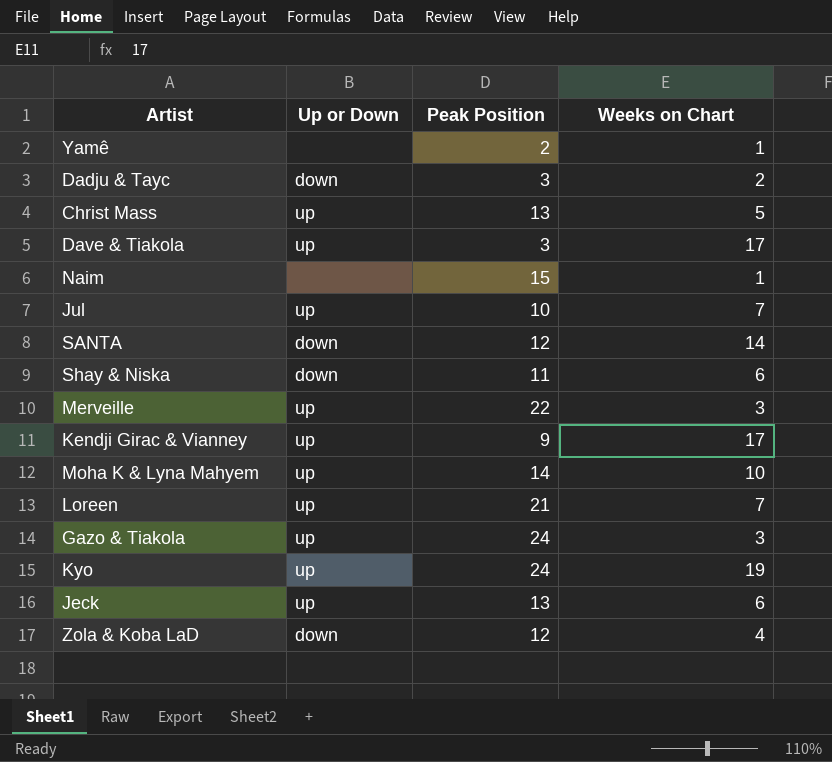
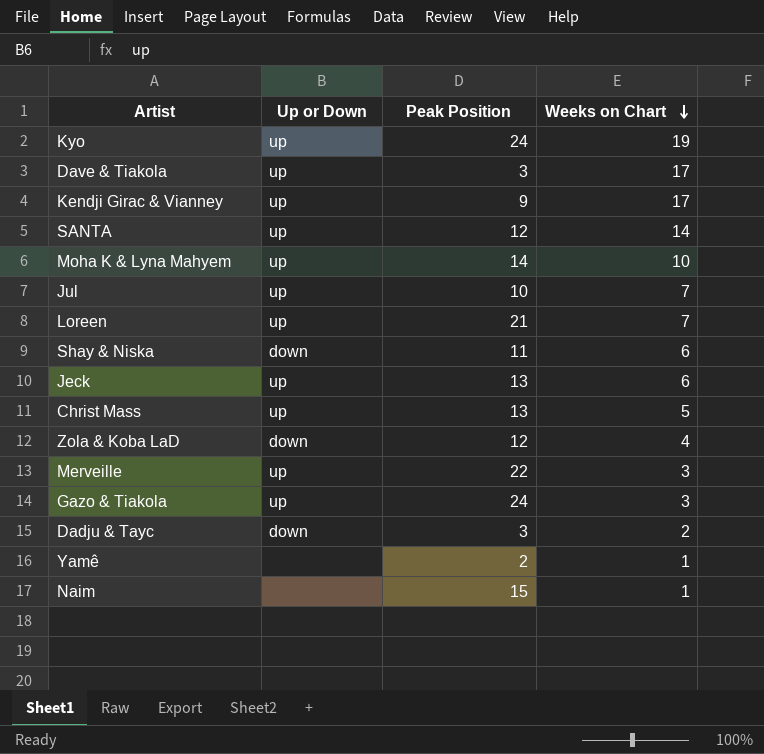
row order: none -> Weeks on Chart descending
SANTA | Up or Down: down -> up

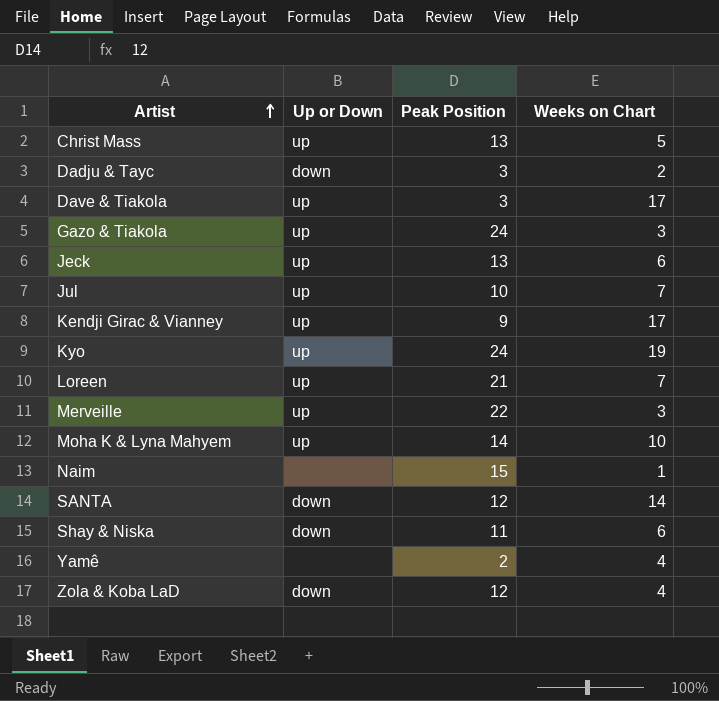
row order: Weeks on Chart descending -> Artist ascending
SANTA | Up or Down: up -> down
Yamê | Weeks on Chart: 1 -> 4

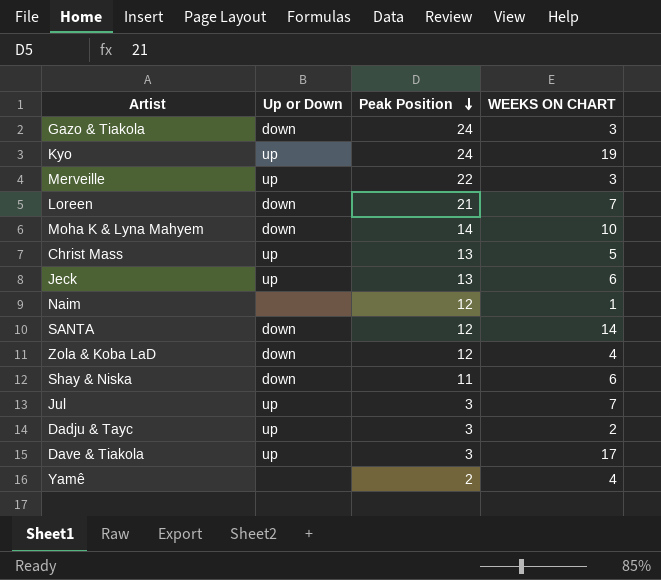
row order: Artist ascending -> Peak Position descending
column name: Weeks on Chart -> WEEKS ON CHART
row Kendji Girac & Vianney: up | 9 | 17 -> none
Gazo & Tiakola | Up or Down: up -> down
Loreen | Up or Down: up -> down
Moha K & Lyna Mahyem | Up or Down: up -> down
Naim | Peak Position: 15 -> 12
Jul | Peak Position: 10 -> 3
Dadju & Tayc | Up or Down: down -> up

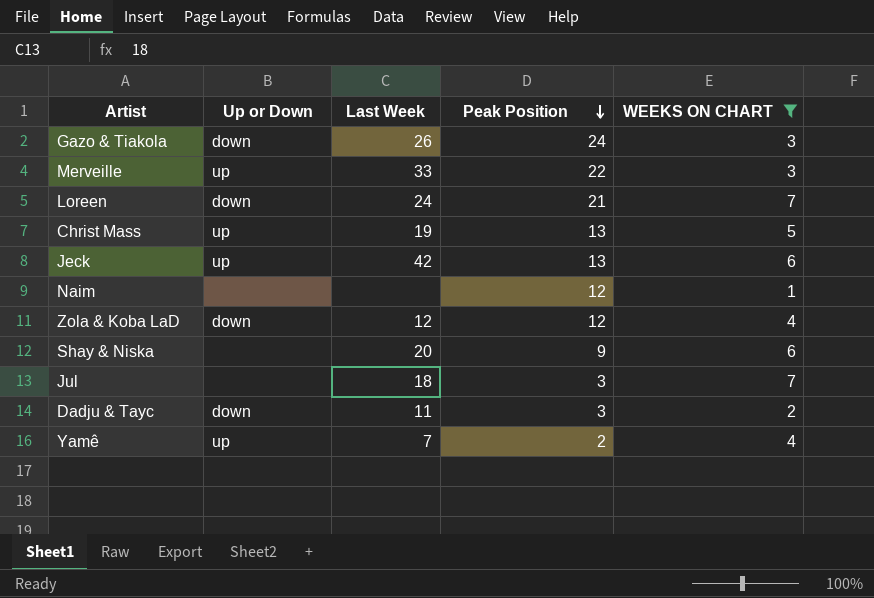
filter: none -> WEEKS ON CHART <= 7
column Last Week | position: none -> 3
Shay & Niska | Up or Down: down -> none
Shay & Niska | Peak Position: 11 -> 9
Jul | Up or Down: up -> none
Dadju & Tayc | Up or Down: up -> down
Yamê | Up or Down: none -> up

